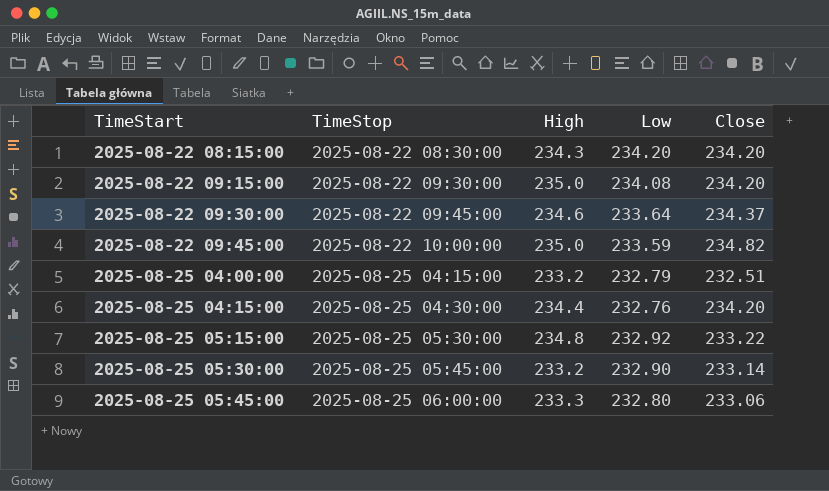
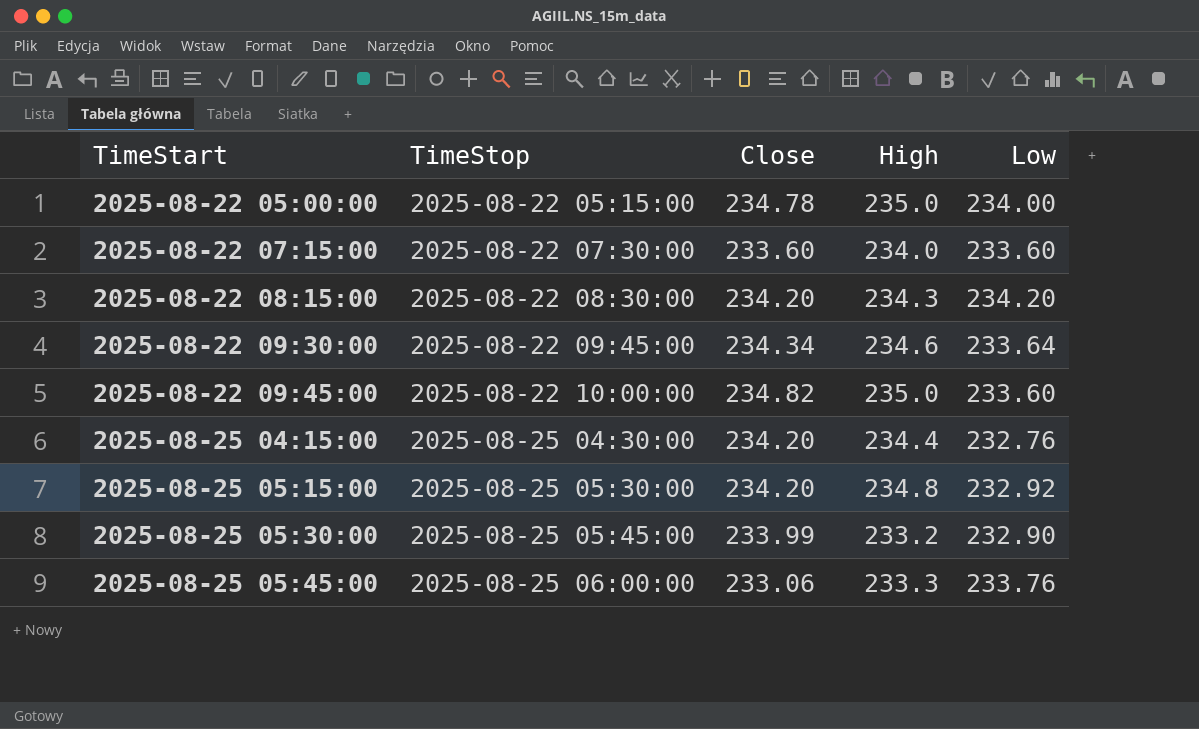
column Close | position: 5 -> 3
row 2025-08-22 09:15:00: 2025-08-22 09:30:00 | 235.0 | 234.08 | 234.20 -> none
row 2025-08-25 04:00:00: 2025-08-25 04:15:00 | 233.2 | 232.79 | 232.51 -> none
row 2025-08-22 05:00:00: none -> 2025-08-22 05:15:00 | 234.78 | 235.0 | 234.00
row 2025-08-22 07:15:00: none -> 2025-08-22 07:30:00 | 233.60 | 234.0 | 233.60
2025-08-22 09:30:00 | Close: 234.37 -> 234.34
2025-08-22 09:45:00 | Low: 233.59 -> 233.60
2025-08-25 05:15:00 | Close: 233.22 -> 234.20
2025-08-25 05:30:00 | Close: 233.14 -> 233.99
2025-08-25 05:45:00 | Low: 232.80 -> 233.76

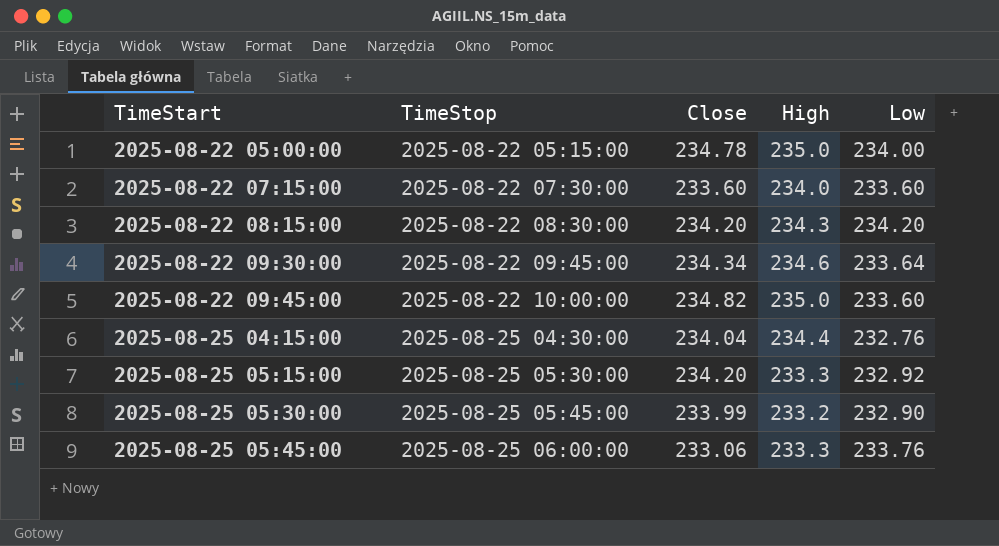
2025-08-25 04:15:00 | Close: 234.20 -> 234.04
2025-08-25 05:15:00 | High: 234.8 -> 233.3

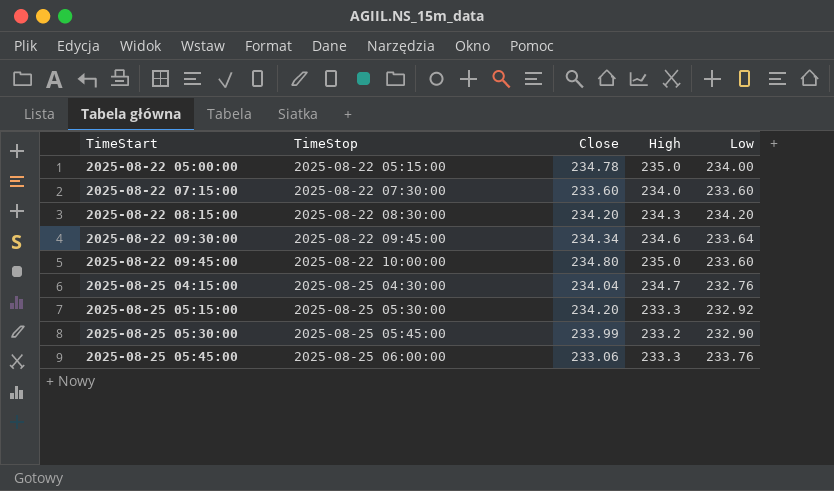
2025-08-22 09:45:00 | Close: 234.82 -> 234.80
2025-08-25 04:15:00 | High: 234.4 -> 234.7

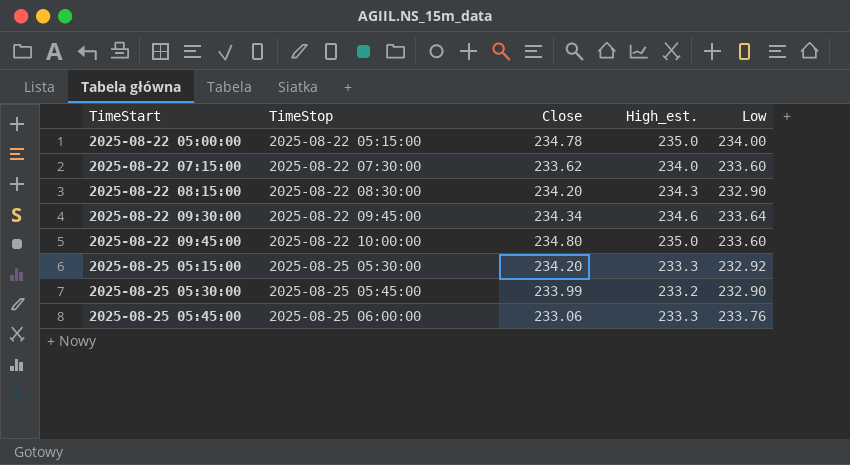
column name: High -> High_est.
row 2025-08-25 04:15:00: 2025-08-25 04:30:00 | 234.04 | 234.7 | 232.76 -> none
2025-08-22 07:15:00 | Close: 233.60 -> 233.62
2025-08-22 08:15:00 | Low: 234.20 -> 232.90

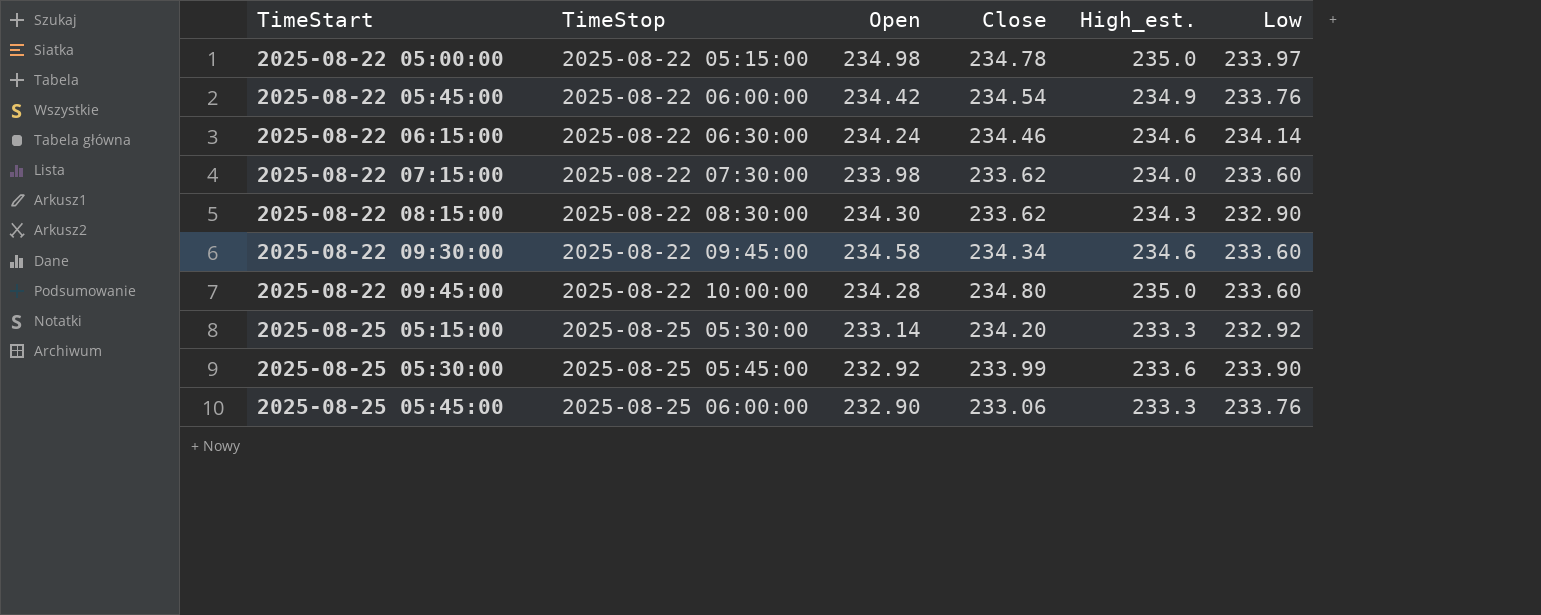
column Open | position: none -> 3
2025-08-22 05:00:00 | Low: 234.00 -> 233.97
row 2025-08-22 05:45:00: none -> 2025-08-22 06:00:00 | 234.42 | 234.54 | 234.9 | 233.76
row 2025-08-22 06:15:00: none -> 2025-08-22 06:30:00 | 234.24 | 234.46 | 234.6 | 234.14
2025-08-22 08:15:00 | Close: 234.20 -> 233.62
2025-08-22 09:30:00 | Low: 233.64 -> 233.60
2025-08-25 05:30:00 | High_est.: 233.2 -> 233.6
2025-08-25 05:30:00 | Low: 232.90 -> 233.90

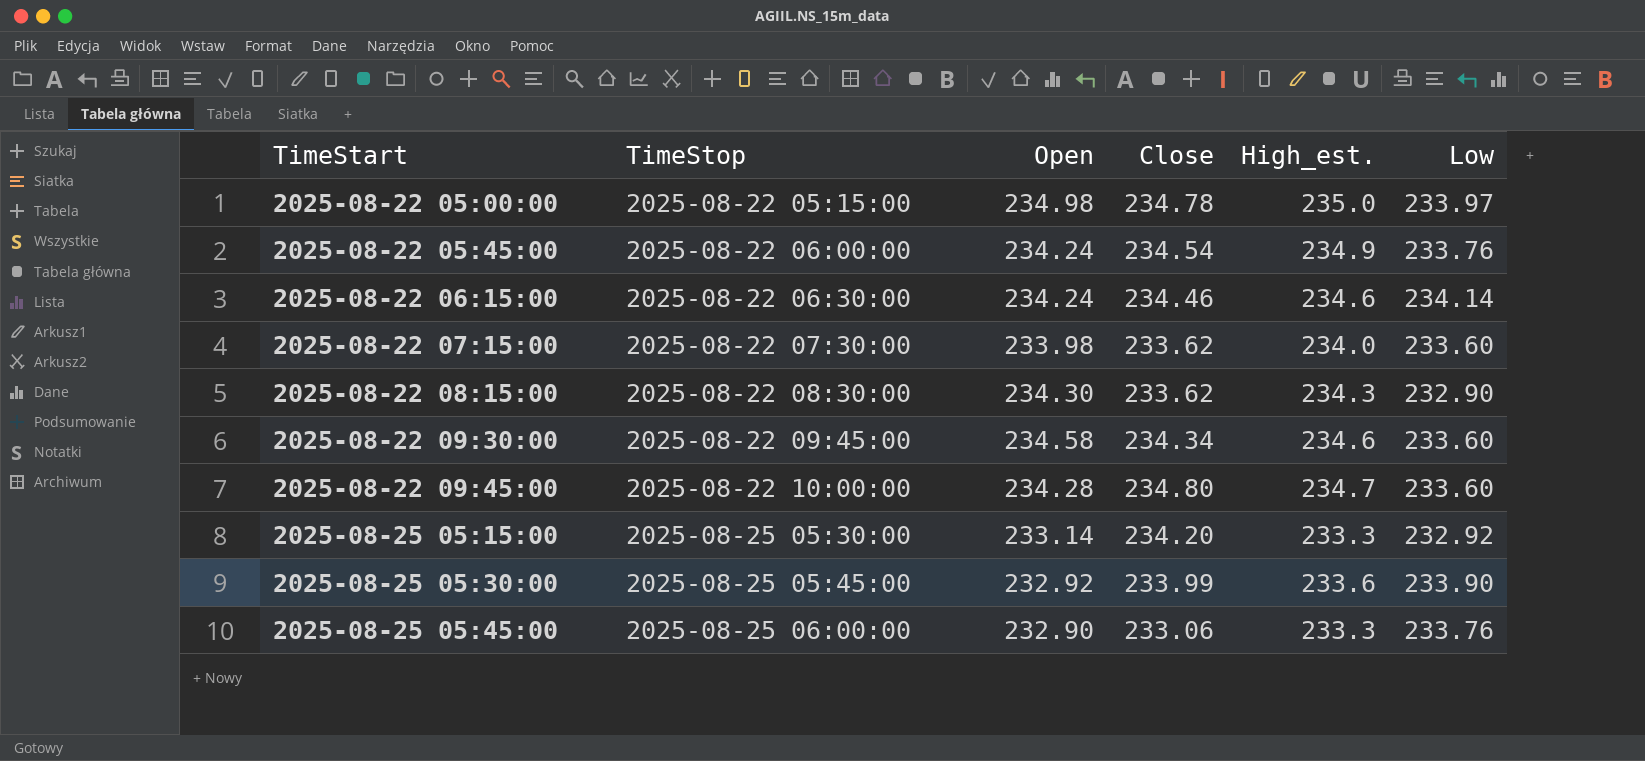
2025-08-22 05:45:00 | Open: 234.42 -> 234.24
2025-08-22 09:45:00 | High_est.: 235.0 -> 234.7

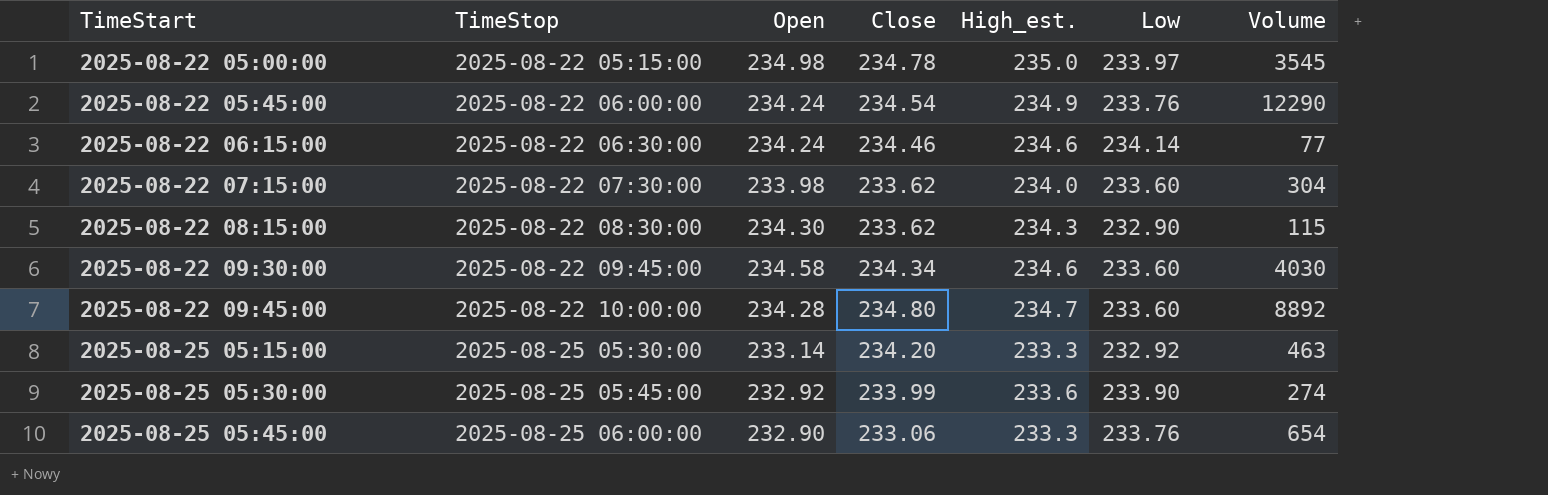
column Volume | position: none -> 7

